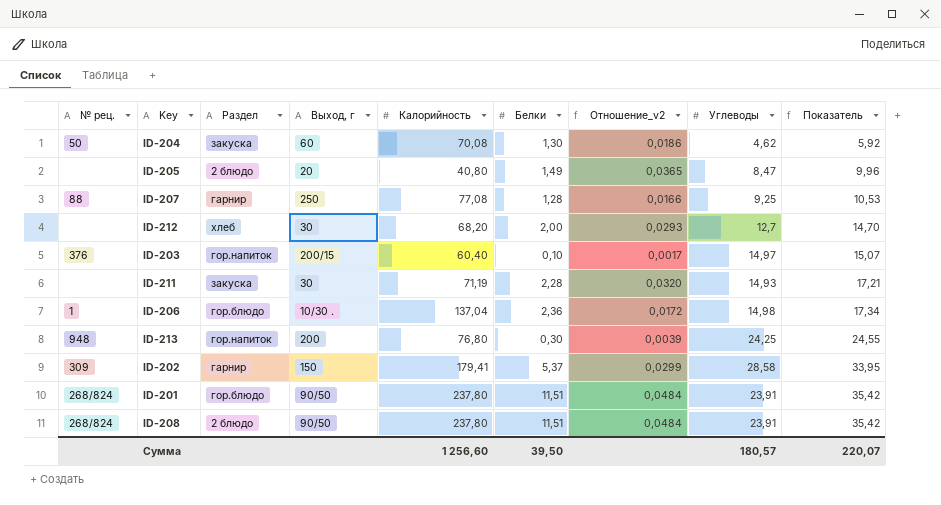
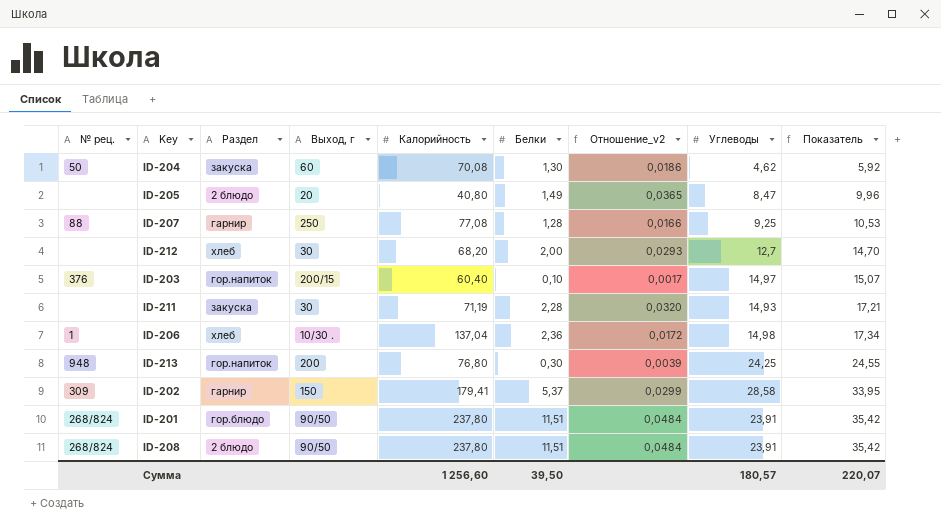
ID-206 | Раздел: гор.блюдо -> хлеб

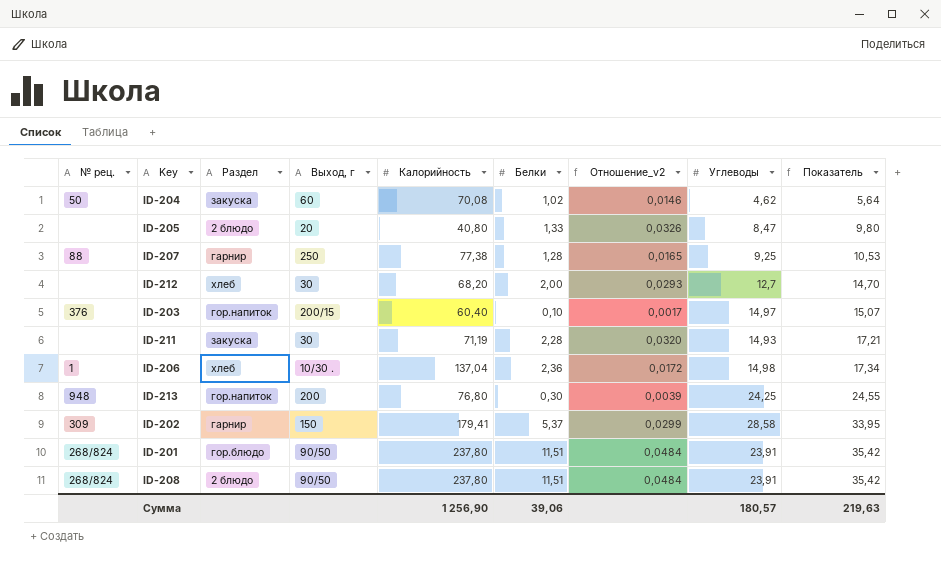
ID-204 | Белки: 1,30 -> 1,02
ID-204 | Отношение_v2: 0,0186 -> 0,0146
ID-204 | Показатель: 5,92 -> 5,64
ID-205 | Белки: 1,49 -> 1,33
ID-205 | Отношение_v2: 0,0365 -> 0,0326
ID-205 | Показатель: 9,96 -> 9,80
ID-207 | Калорийность: 77,08 -> 77,38
ID-207 | Отношение_v2: 0,0166 -> 0,0165
Сумма | Калорийность: 1 256,60 -> 1 256,90
Сумма | Белки: 39,50 -> 39,06
Сумма | Показатель: 220,07 -> 219,63

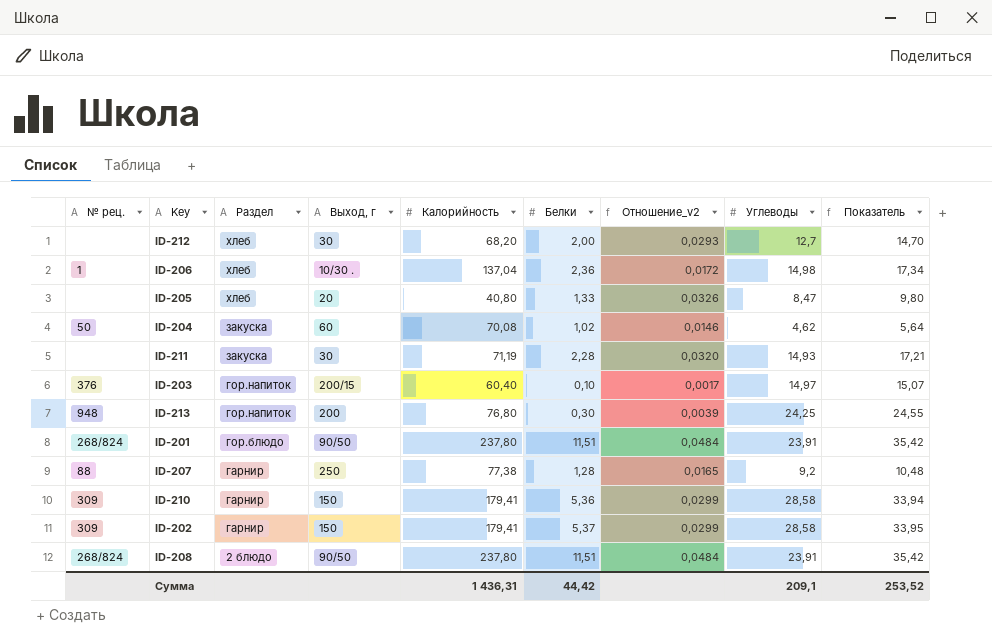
row order: Показатель ascending -> Раздел descending
ID-205 | Раздел: 2 блюдо -> хлеб
ID-207 | Углеводы: 9,25 -> 9,2
ID-207 | Показатель: 10,53 -> 10,48
row ID-210: none -> 309 | гарнир | 150 | 179,41 | 5,36 | 0,0299 | 28,58 | 33,94
Сумма | Калорийность: 1 256,90 -> 1 436,31
Сумма | Белки: 39,06 -> 44,42
Сумма | Углеводы: 180,57 -> 209,1
Сумма | Показатель: 219,63 -> 253,52

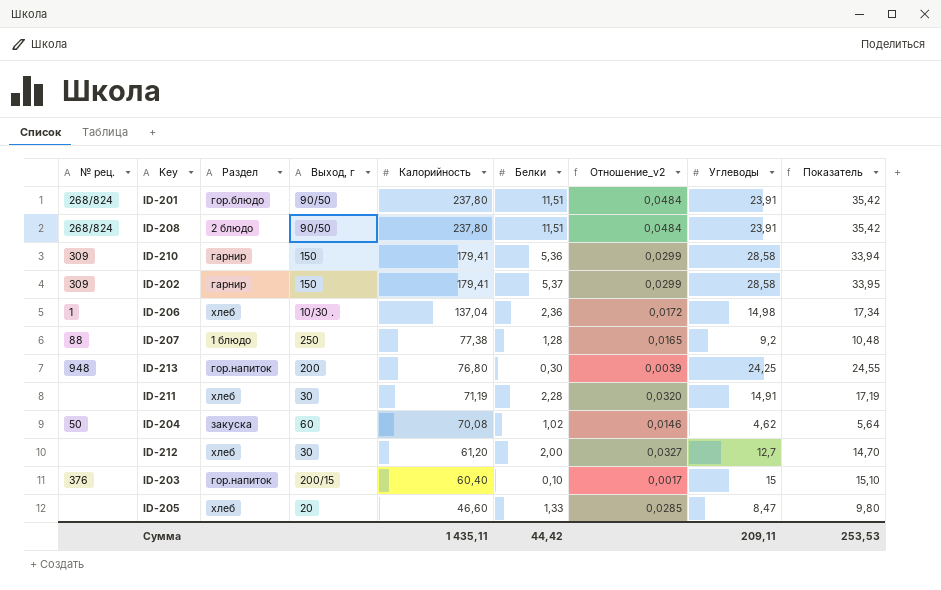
row order: Раздел descending -> Калорийность descending
ID-207 | Раздел: гарнир -> 1 блюдо
ID-211 | Раздел: закуска -> хлеб
ID-211 | Углеводы: 14,93 -> 14,91
ID-211 | Показатель: 17,21 -> 17,19
ID-212 | Калорийность: 68,20 -> 61,20
ID-212 | Отношение_v2: 0,0293 -> 0,0327
ID-203 | Углеводы: 14,97 -> 15
ID-203 | Показатель: 15,07 -> 15,10
ID-205 | Калорийность: 40,80 -> 46,60
ID-205 | Отношение_v2: 0,0326 -> 0,0285
Сумма | Калорийность: 1 436,31 -> 1 435,11
Сумма | Углеводы: 209,1 -> 209,11
Сумма | Показатель: 253,52 -> 253,53

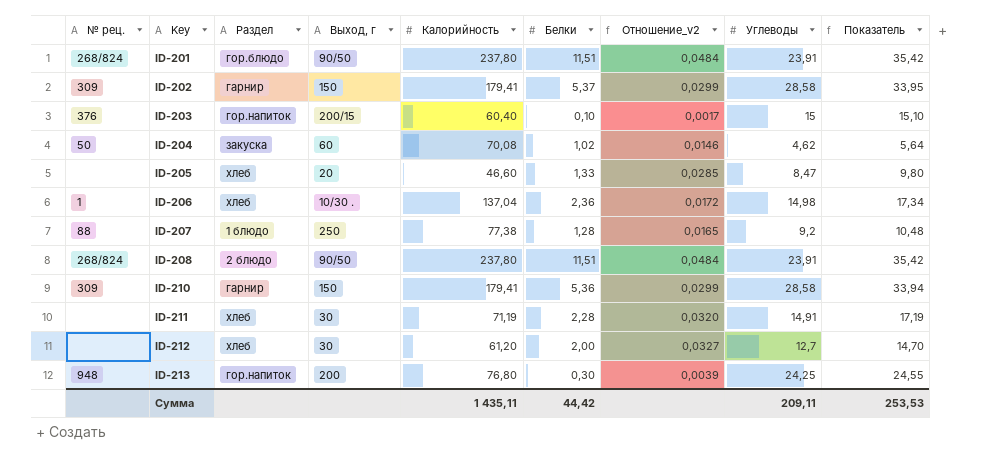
row order: Калорийность descending -> Key ascending

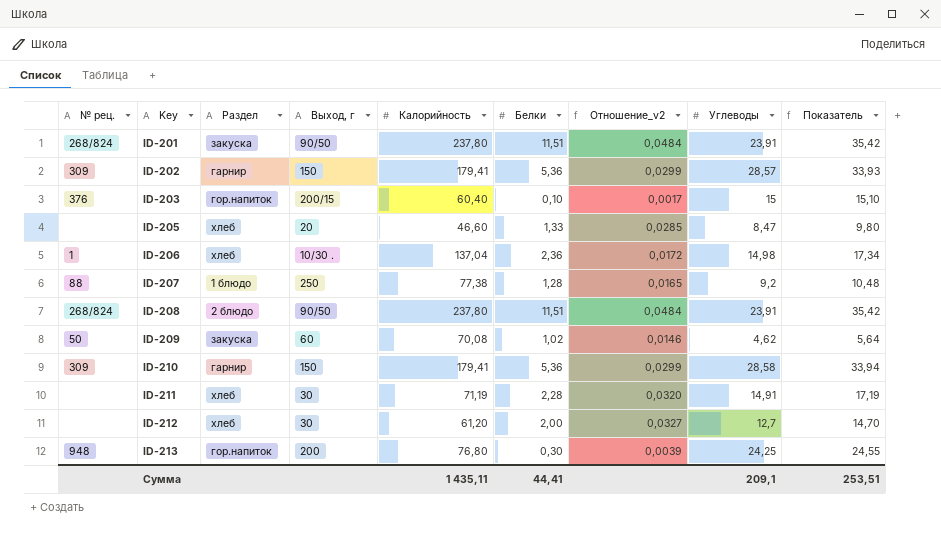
row ID-204: 50 | закуска | 60 | 70,08 | 1,02 | 0,0146 | 4,62 | 5,64 -> none
ID-201 | Раздел: гор.блюдо -> закуска
ID-202 | Белки: 5,37 -> 5,36
ID-202 | Углеводы: 28,58 -> 28,57
ID-202 | Показатель: 33,95 -> 33,93
row ID-209: none -> 50 | закуска | 60 | 70,08 | 1,02 | 0,0146 | 4,62 | 5,64
Сумма | Белки: 44,42 -> 44,41
Сумма | Углеводы: 209,11 -> 209,1
Сумма | Показатель: 253,53 -> 253,51

